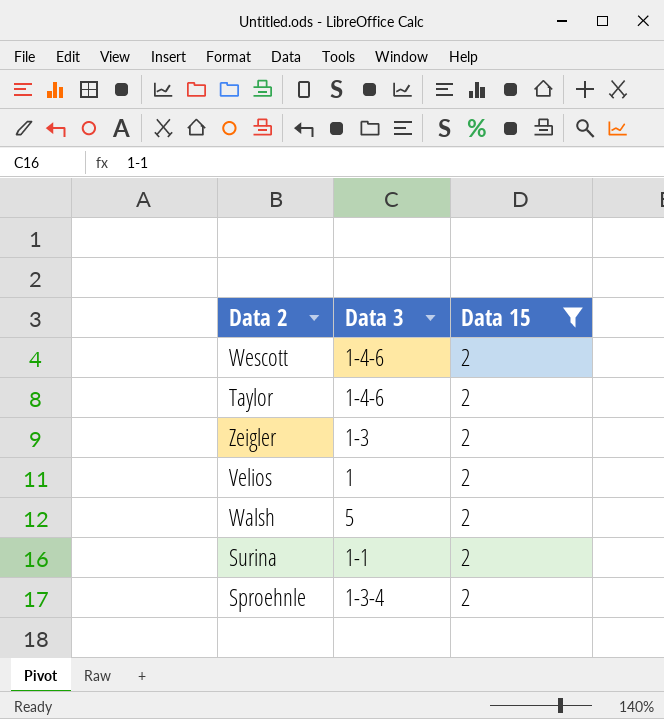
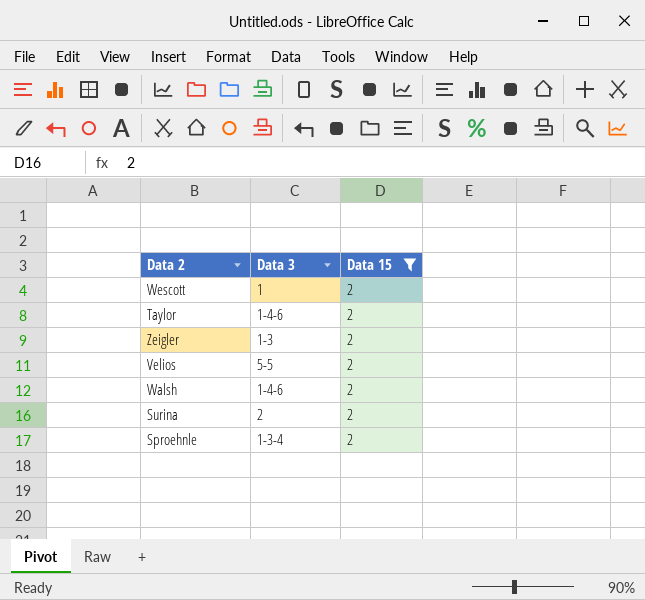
Wescott | Data 3: 1-4-6 -> 1
Velios | Data 3: 1 -> 5-5
Walsh | Data 3: 5 -> 1-4-6
Surina | Data 3: 1-1 -> 2

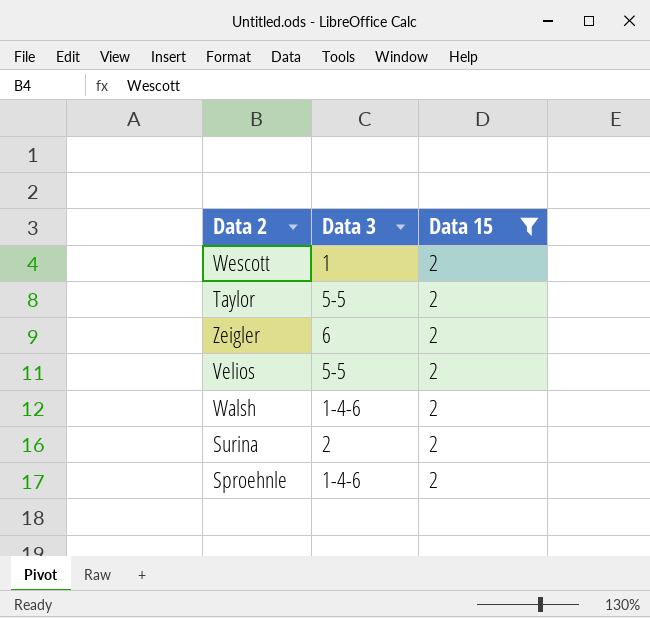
Taylor | Data 3: 1-4-6 -> 5-5
Zeigler | Data 3: 1-3 -> 6
Sproehnle | Data 3: 1-3-4 -> 1-4-6

